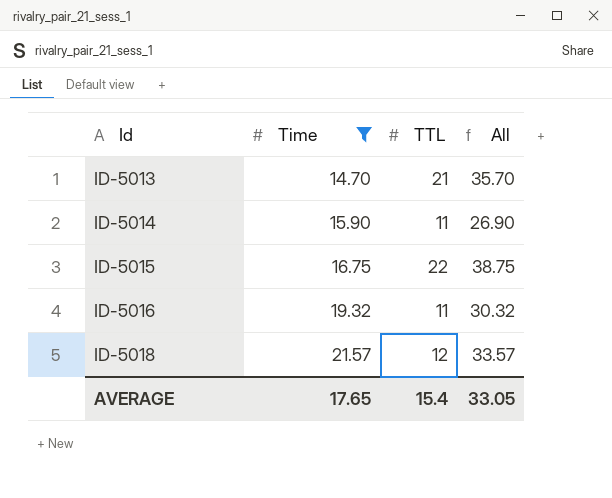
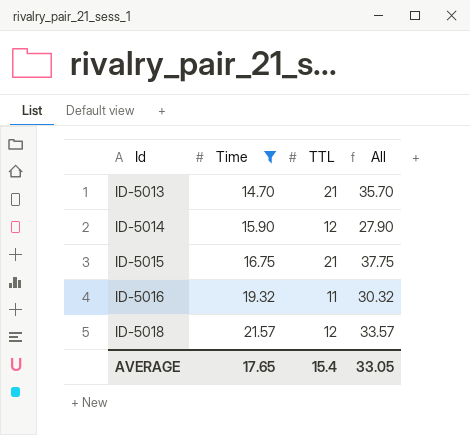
ID-5014 | TTL: 11 -> 12
ID-5014 | All: 26.90 -> 27.90
ID-5015 | TTL: 22 -> 21
ID-5015 | All: 38.75 -> 37.75

